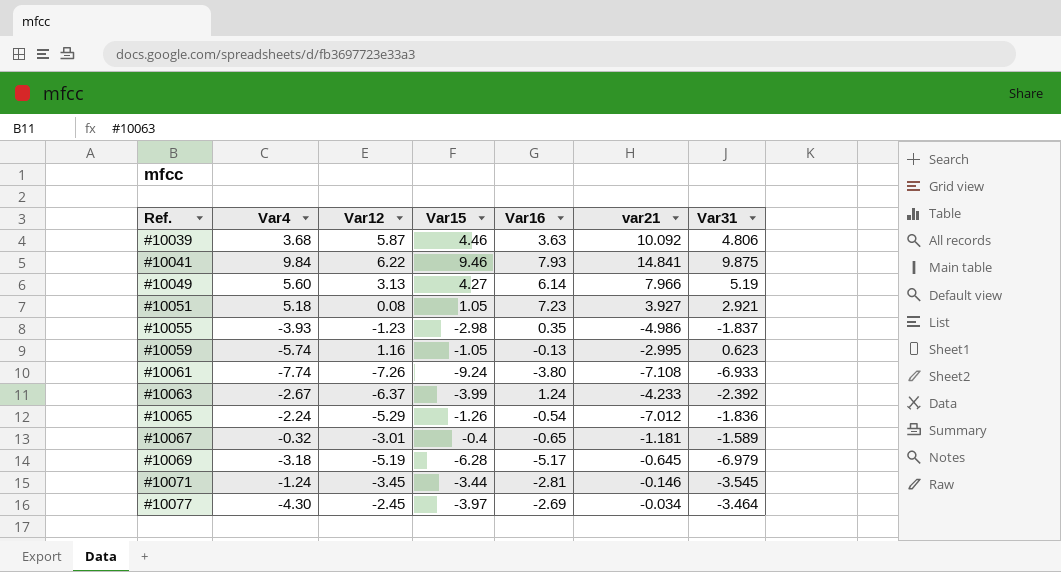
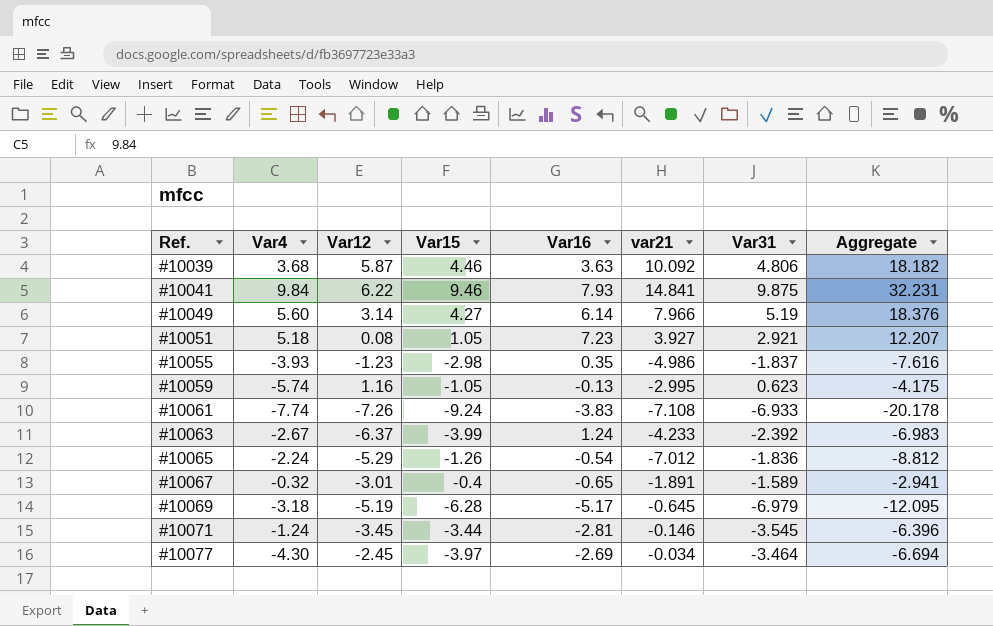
column Aggregate | formula: none -> [Var15] + [Var16] + [var21]
#10049 | Var12: 3.13 -> 3.14
#10061 | Var16: -3.80 -> -3.83
#10067 | var21: -1.181 -> -1.891

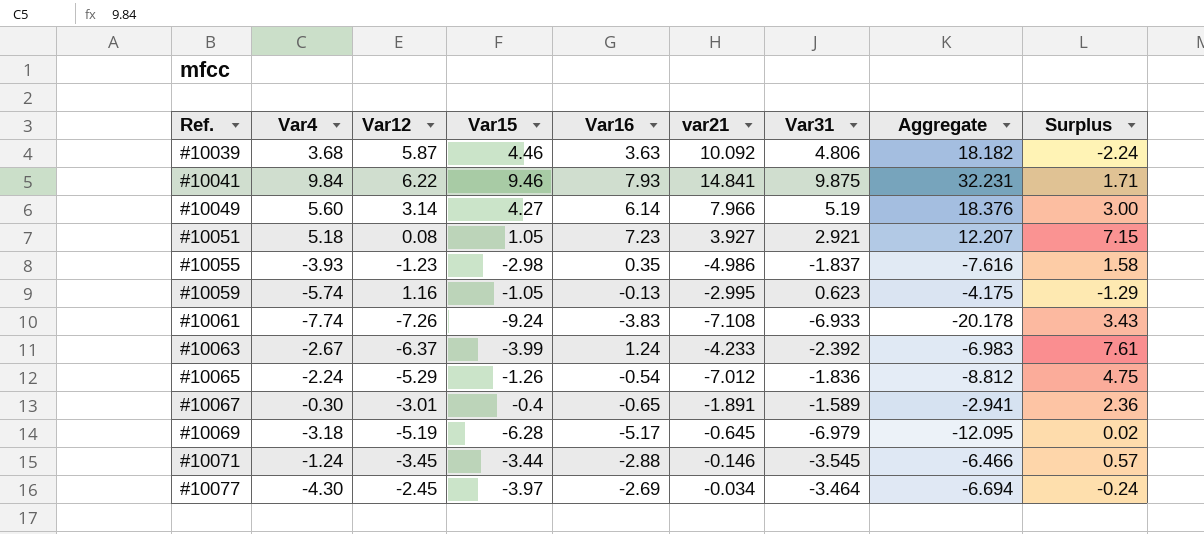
column Surplus | formula: none -> [Var16] - [Var12]
#10067 | Var4: -0.32 -> -0.30
#10071 | Var16: -2.81 -> -2.88
#10071 | Aggregate: -6.396 -> -6.466

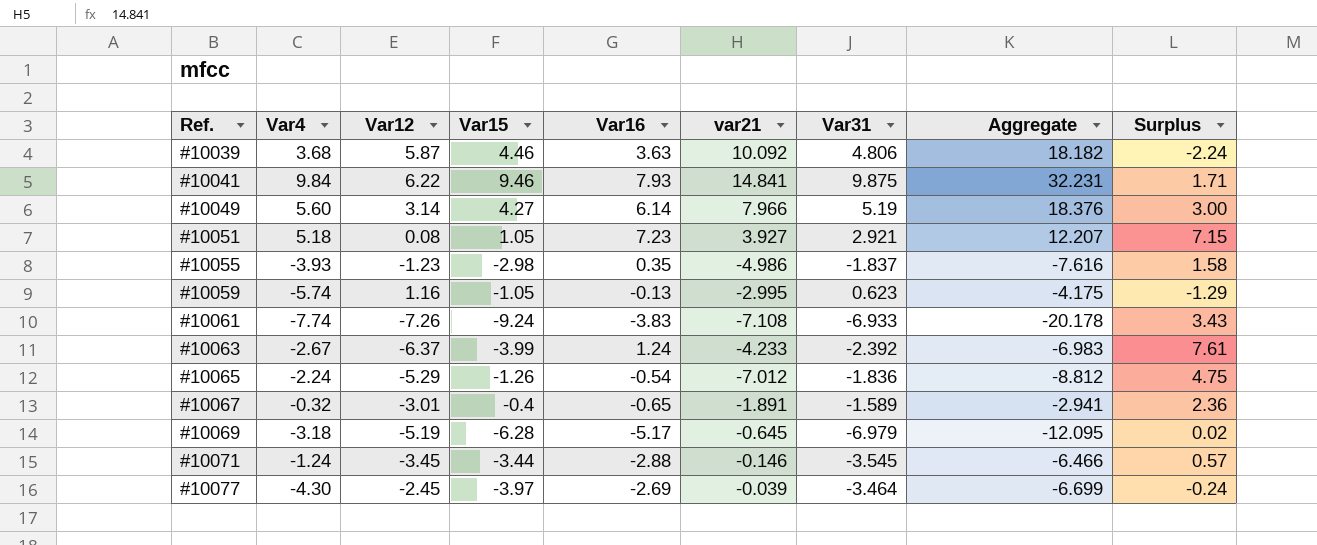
#10067 | Var4: -0.30 -> -0.32
#10077 | var21: -0.034 -> -0.039
#10077 | Aggregate: -6.694 -> -6.699

